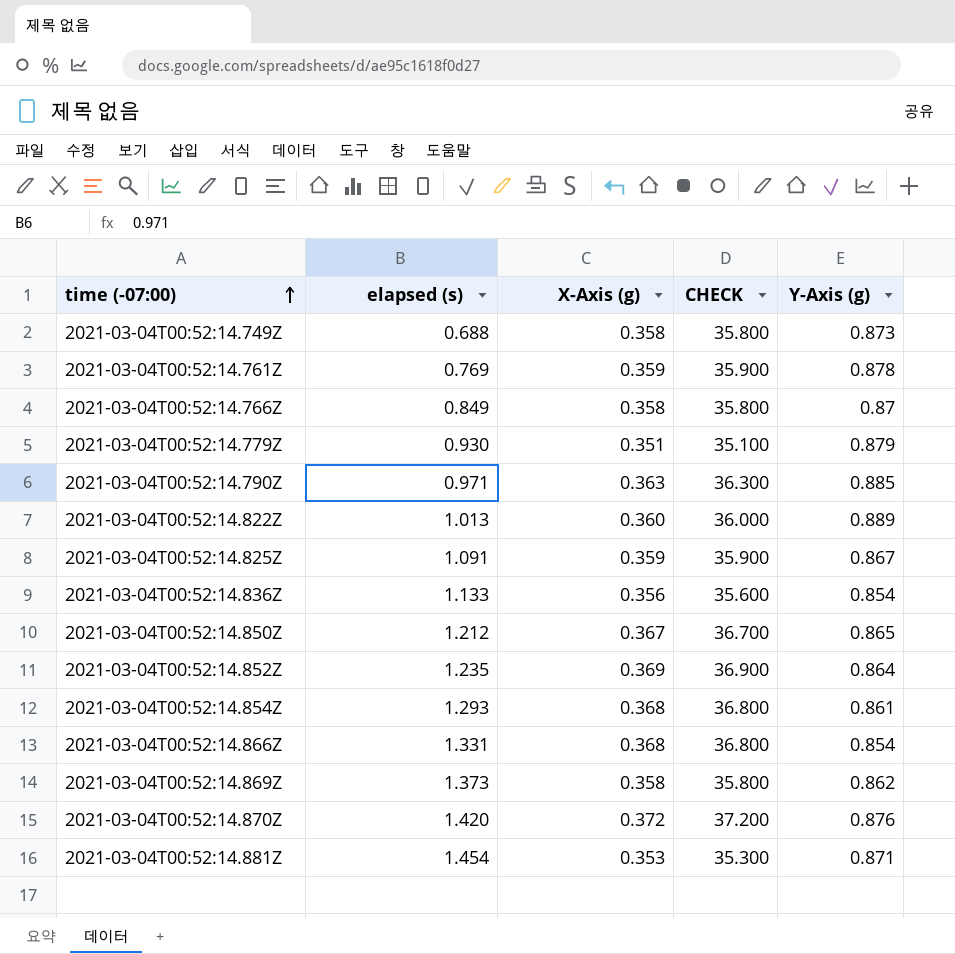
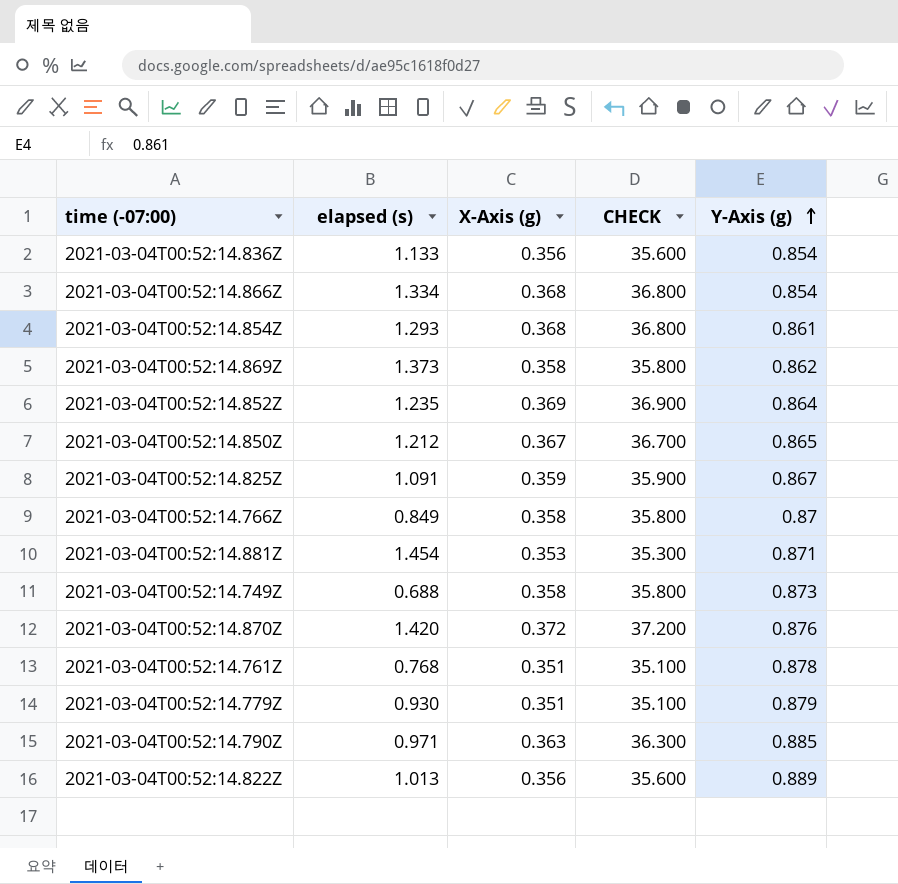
row order: time (-07:00) ascending -> Y-Axis (g) ascending
2021-03-04T00:52:14.866Z | elapsed (s): 1.331 -> 1.334
2021-03-04T00:52:14.761Z | elapsed (s): 0.769 -> 0.768
2021-03-04T00:52:14.761Z | X-Axis (g): 0.359 -> 0.351
2021-03-04T00:52:14.761Z | CHECK: 35.900 -> 35.100
2021-03-04T00:52:14.822Z | X-Axis (g): 0.360 -> 0.356
2021-03-04T00:52:14.822Z | CHECK: 36.000 -> 35.600

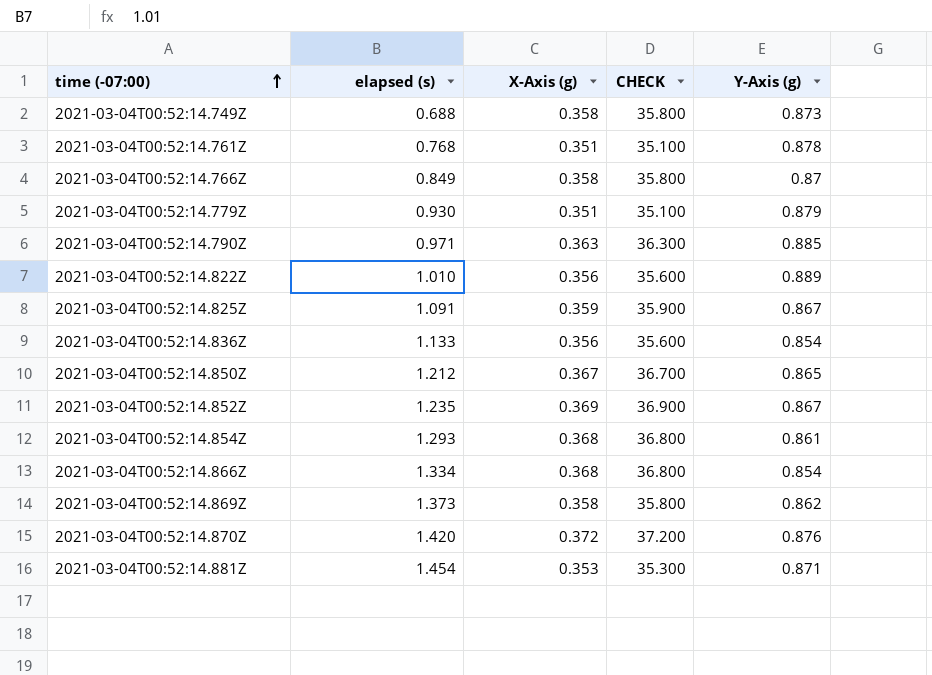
row order: Y-Axis (g) ascending -> time (-07:00) ascending
2021-03-04T00:52:14.822Z | elapsed (s): 1.013 -> 1.010
2021-03-04T00:52:14.852Z | Y-Axis (g): 0.864 -> 0.867

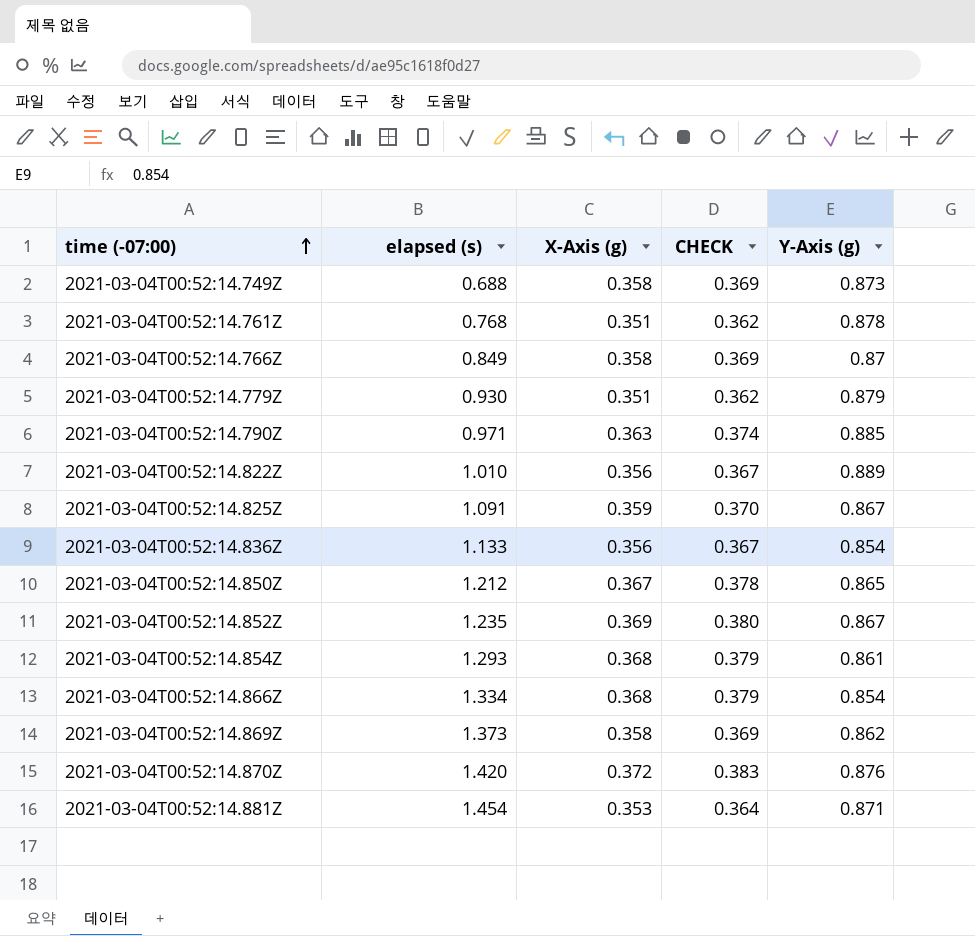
column CHECK | formula: [X-Axis (g)] * 100 -> [X-Axis (g)] * 1.03

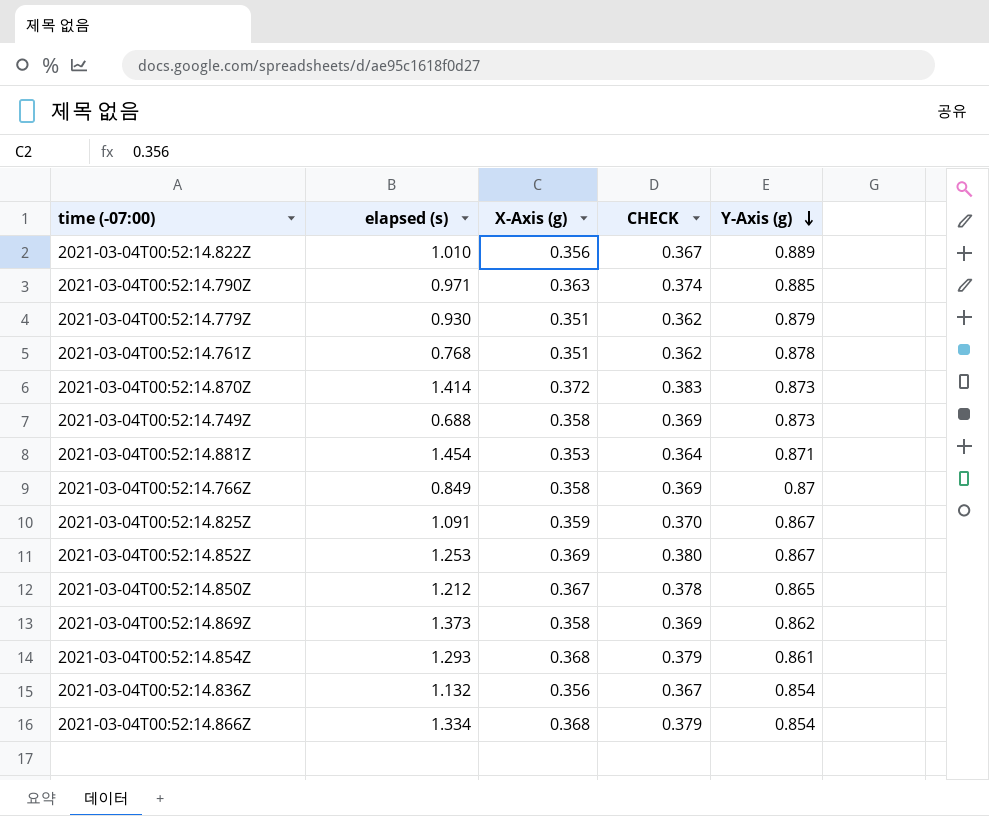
row order: time (-07:00) ascending -> Y-Axis (g) descending
2021-03-04T00:52:14.870Z | elapsed (s): 1.420 -> 1.414
2021-03-04T00:52:14.870Z | Y-Axis (g): 0.876 -> 0.873
2021-03-04T00:52:14.852Z | elapsed (s): 1.235 -> 1.253
2021-03-04T00:52:14.836Z | elapsed (s): 1.133 -> 1.132

